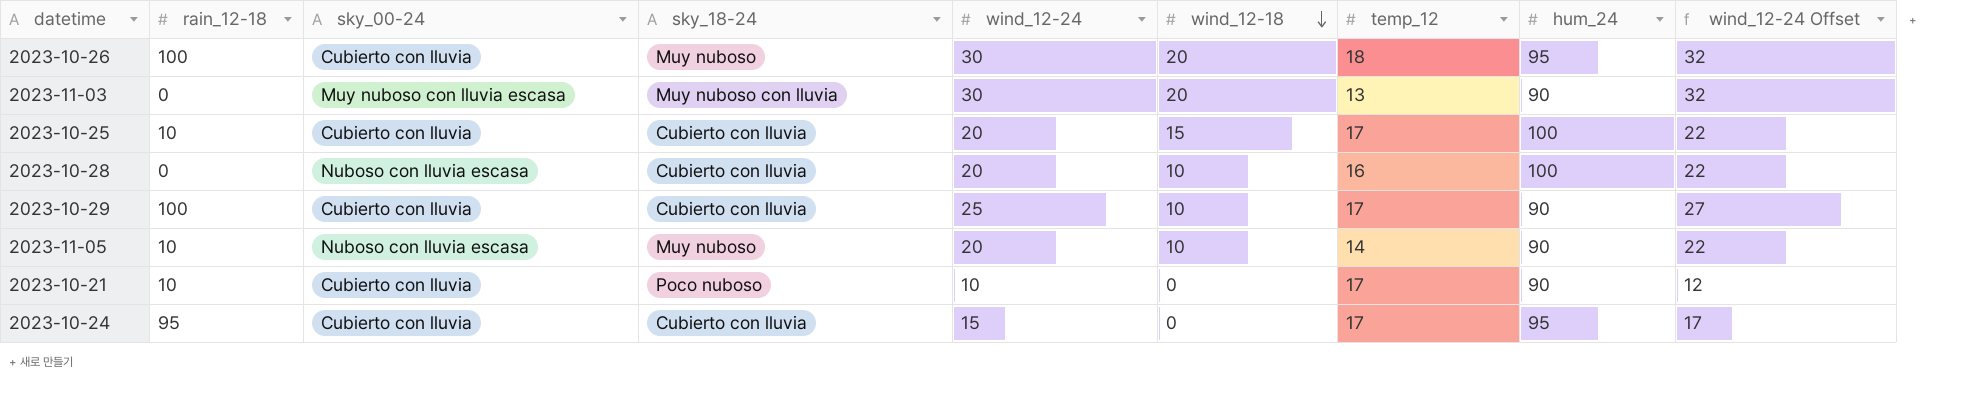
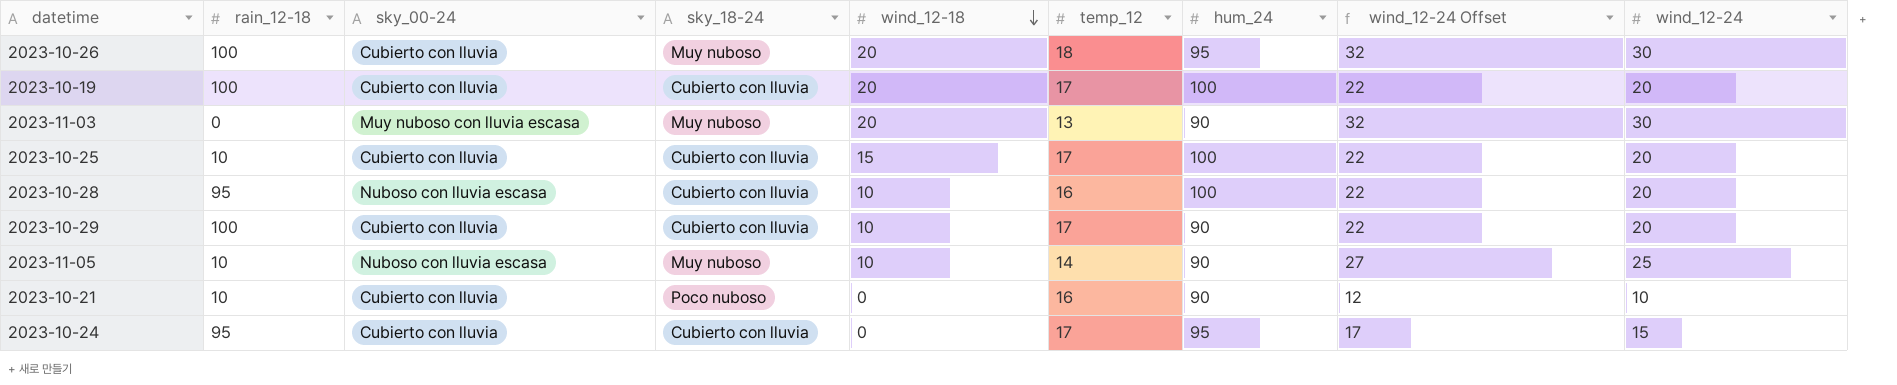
column wind_12-24 | position: 5 -> 9
row 2023-10-19: none -> 100 | Cubierto con lluvia | Cubierto con lluvia | 20 | 17 | 100 | 22 | 20
2023-11-03 | sky_18-24: Muy nuboso con lluvia -> Muy nuboso
2023-10-28 | rain_12-18: 0 -> 95
2023-10-29 | wind_12-24 Offset: 27 -> 22
2023-10-29 | wind_12-24: 25 -> 20
2023-11-05 | wind_12-24 Offset: 22 -> 27
2023-11-05 | wind_12-24: 20 -> 25
2023-10-21 | temp_12: 17 -> 16

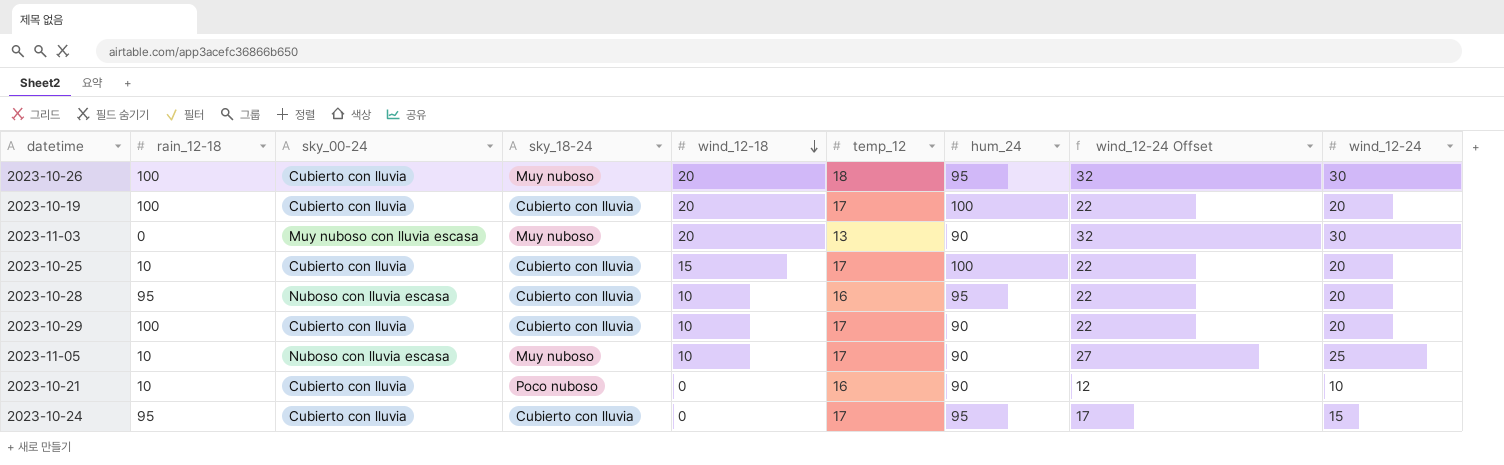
2023-10-28 | hum_24: 100 -> 95
2023-11-05 | temp_12: 14 -> 17

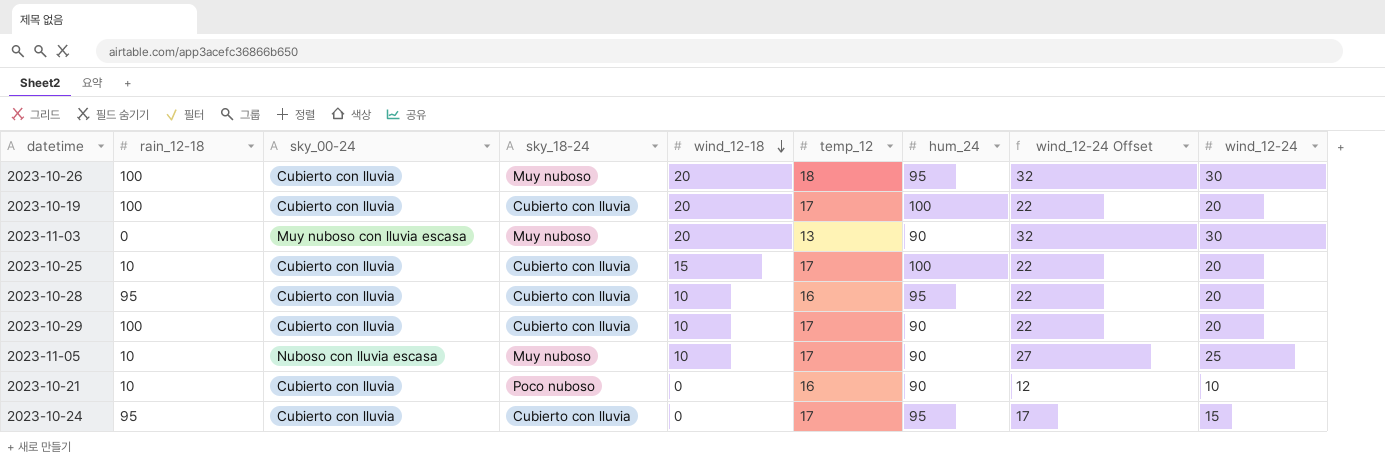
2023-10-28 | sky_00-24: Nuboso con lluvia escasa -> Cubierto con lluvia

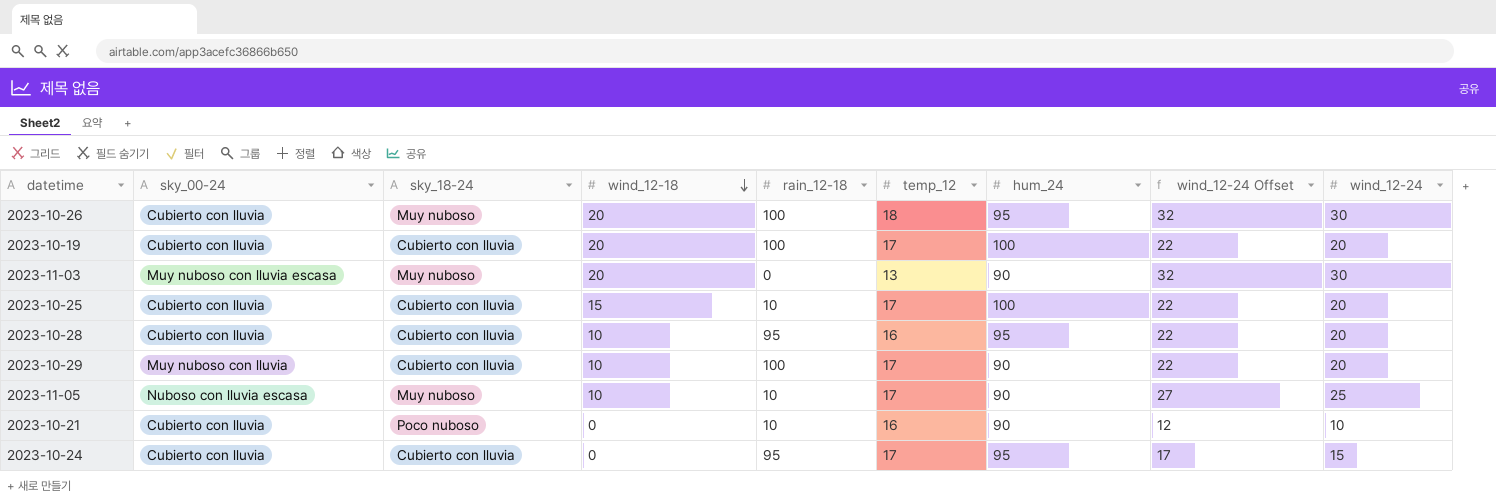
column rain_12-18 | position: 2 -> 5
2023-10-29 | sky_00-24: Cubierto con lluvia -> Muy nuboso con lluvia

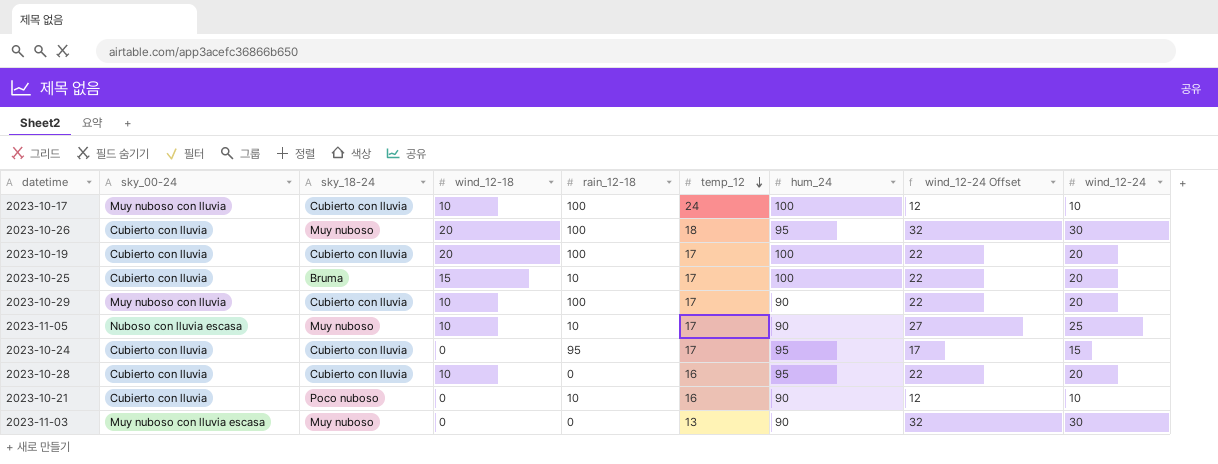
row order: wind_12-18 descending -> temp_12 descending
row 2023-10-17: none -> Muy nuboso con lluvia | Cubierto con lluvia | 10 | 100 | 24 | 100 | 12 | 10
2023-10-25 | sky_18-24: Cubierto con lluvia -> Bruma
2023-10-28 | rain_12-18: 95 -> 0
2023-11-03 | wind_12-18: 20 -> 0

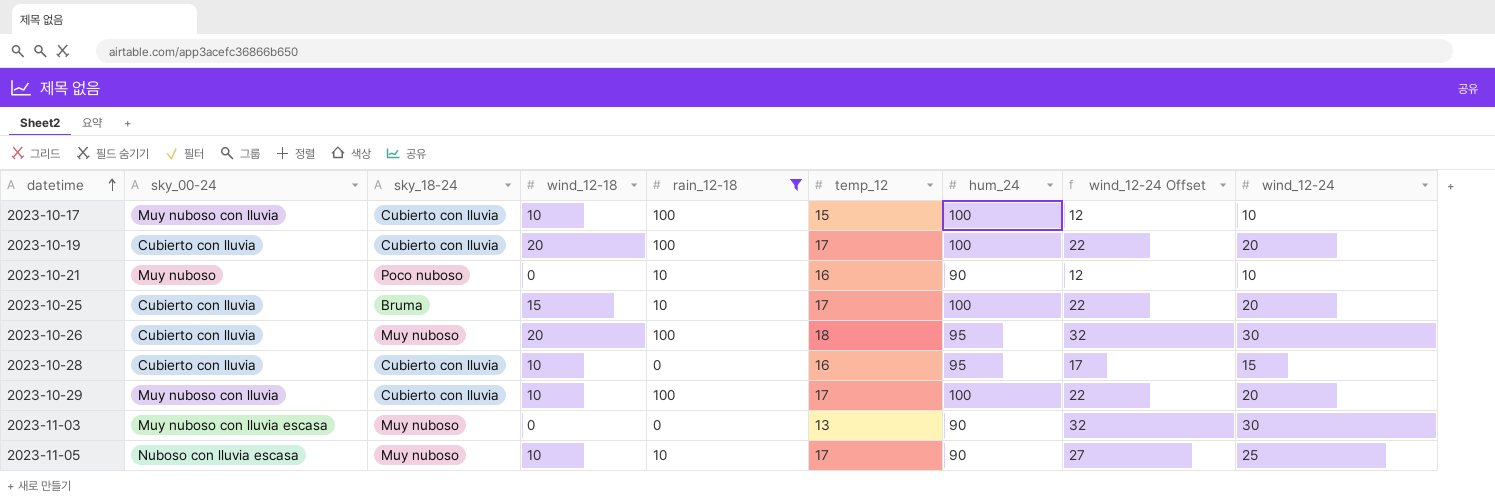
filter: none -> rain_12-18 != 95
row order: temp_12 descending -> datetime ascending
2023-10-17 | temp_12: 24 -> 15
2023-10-21 | sky_00-24: Cubierto con lluvia -> Muy nuboso
2023-10-28 | wind_12-24 Offset: 22 -> 17
2023-10-28 | wind_12-24: 20 -> 15
2023-10-29 | hum_24: 90 -> 100

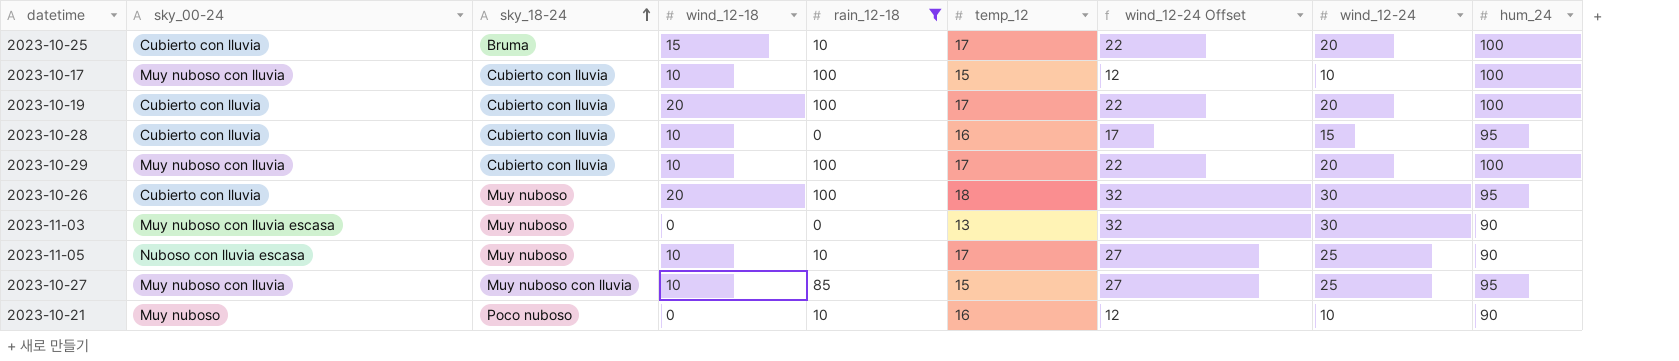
row order: datetime ascending -> sky_18-24 ascending
column hum_24 | position: 7 -> 9
row 2023-10-27: none -> Muy nuboso con lluvia | Muy nuboso con lluvia | 10 | 85 | 15 | 27 | 25 | 95

